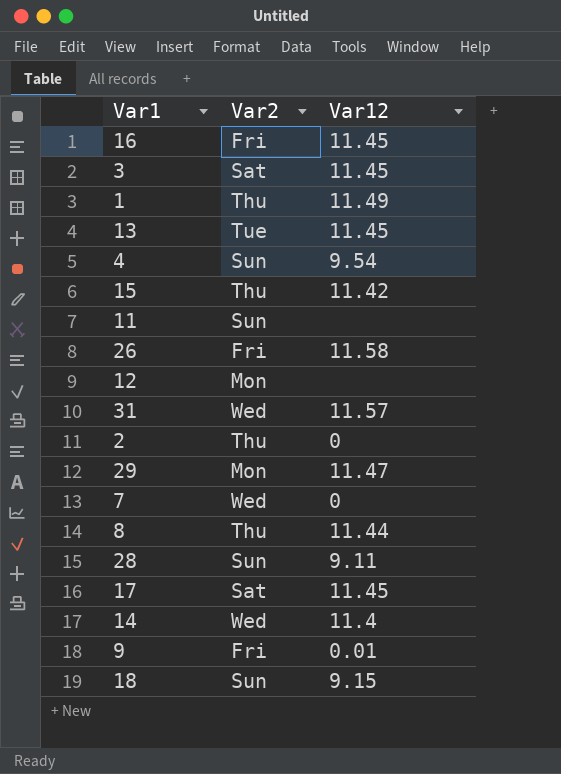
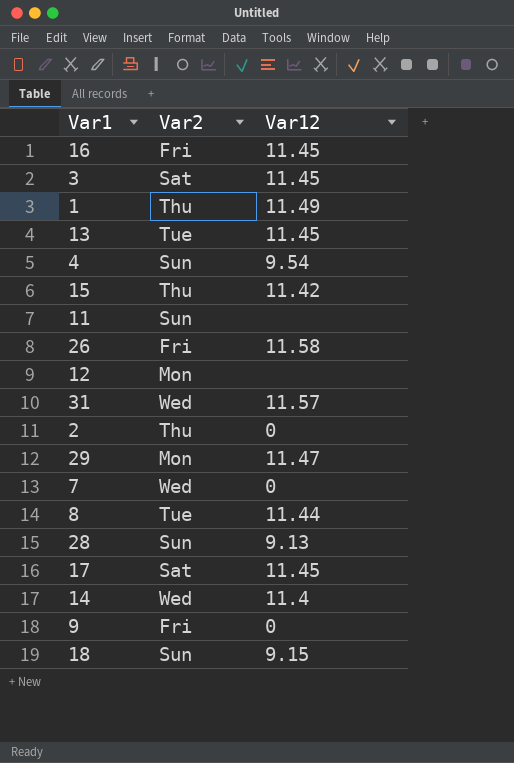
8 | Var2: Thu -> Tue
28 | Var12: 9.11 -> 9.13
9 | Var12: 0.01 -> 0

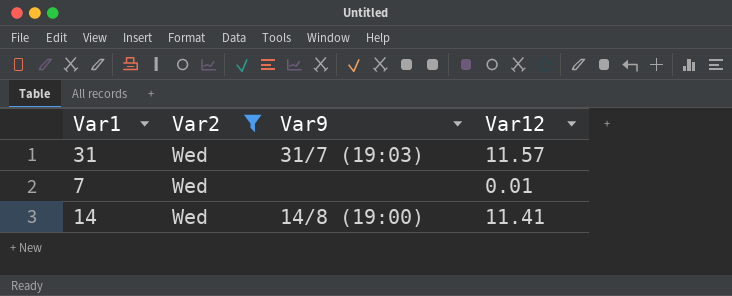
filter: none -> Var2 = Wed
column Var9 | position: none -> 3
7 | Var12: 0 -> 0.01
14 | Var12: 11.4 -> 11.41

